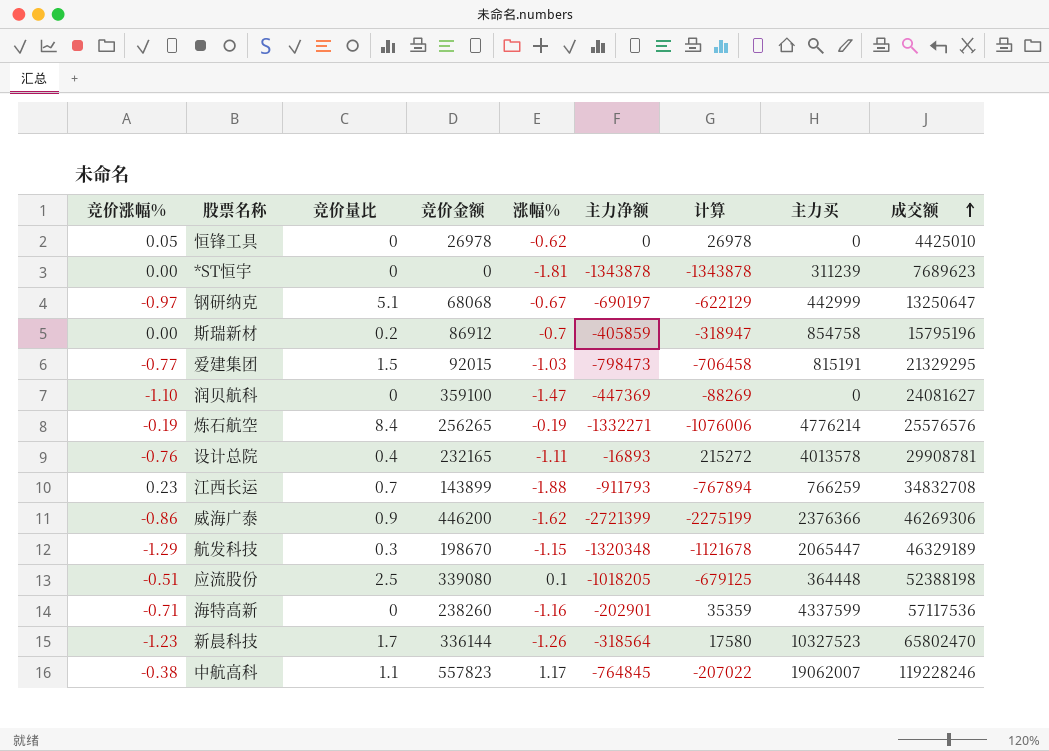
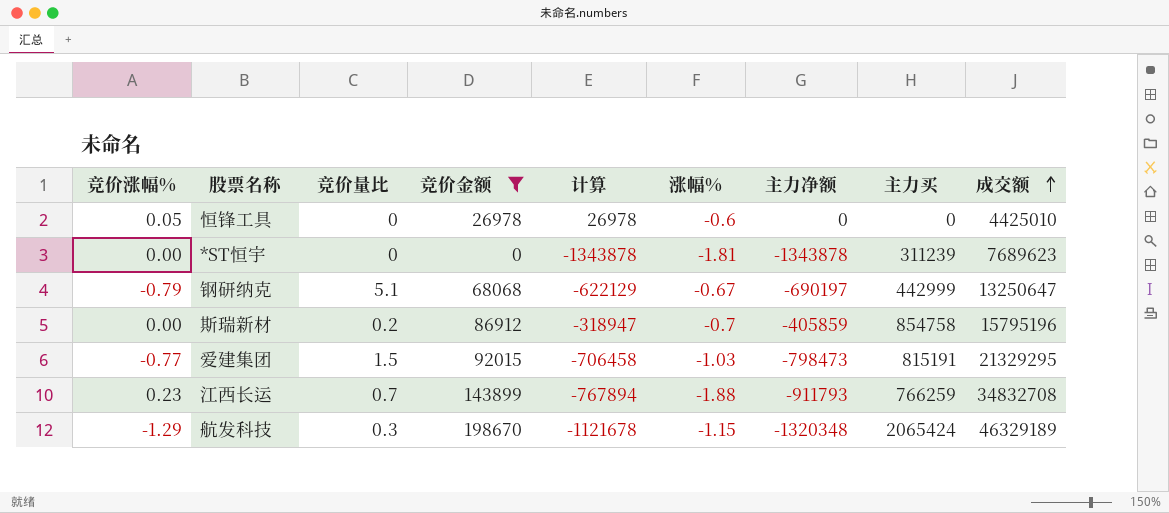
filter: none -> 竞价金额 <= 198670
column 计算 | position: 7 -> 5
恒锋工具 | 涨幅%: -0.62 -> -0.6
钢研纳克 | 竞价涨幅%: -0.97 -> -0.79
航发科技 | 主力买: 2065447 -> 2065424

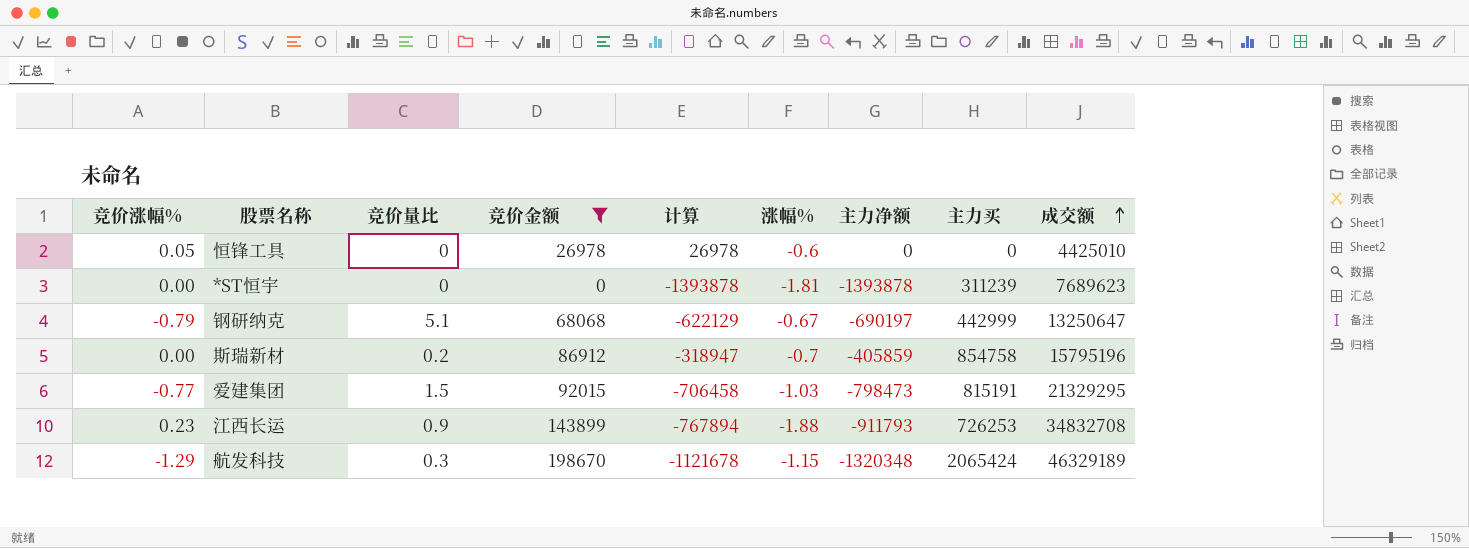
*ST恒宇 | 计算: -1343878 -> -1393878
*ST恒宇 | 主力净额: -1343878 -> -1393878
江西长运 | 竞价量比: 0.7 -> 0.9
江西长运 | 主力买: 766259 -> 726253

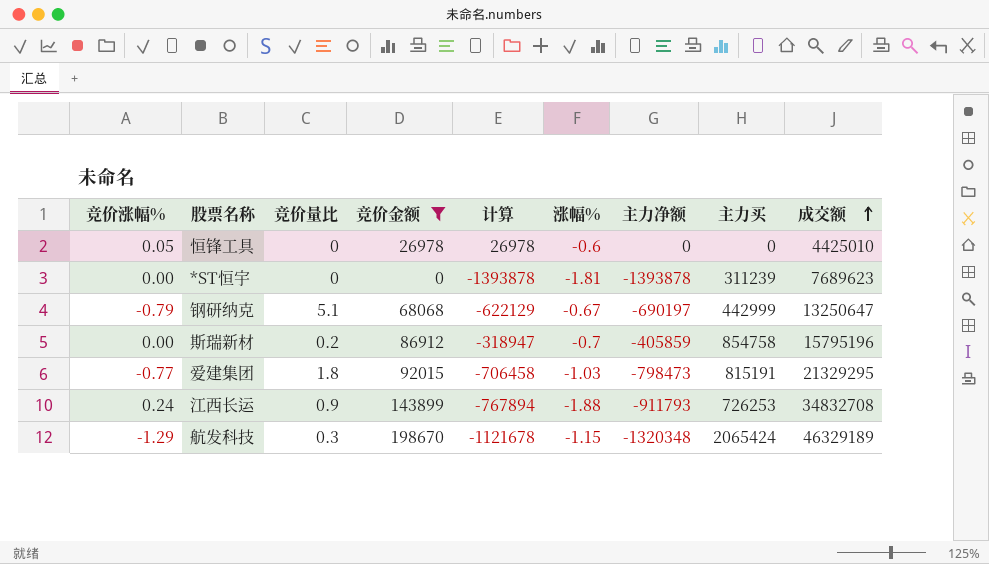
爱建集团 | 竞价量比: 1.5 -> 1.8
江西长运 | 竞价涨幅%: 0.23 -> 0.24

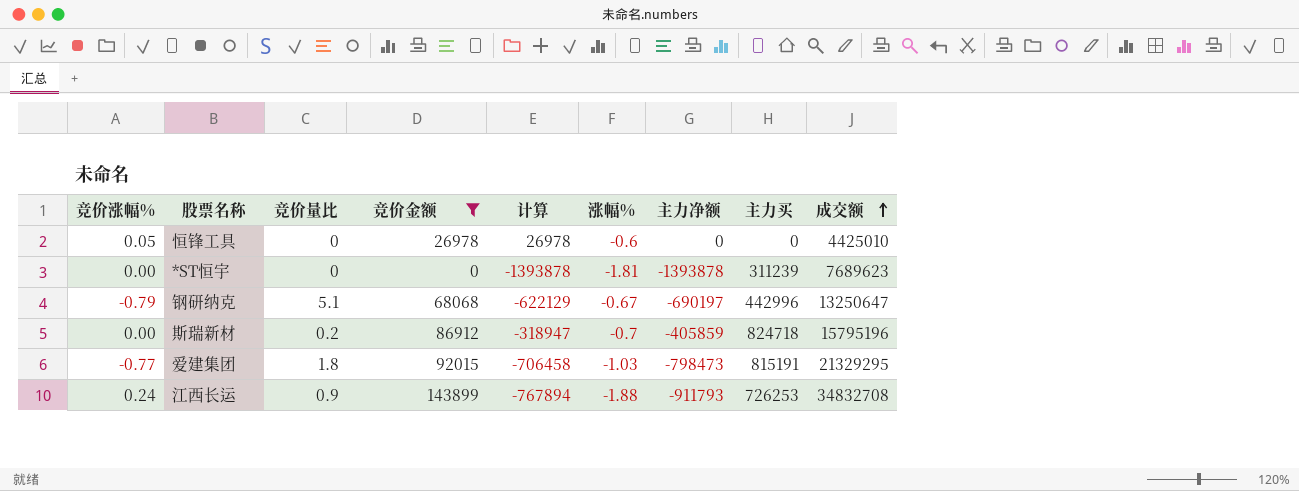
row 航发科技: -1.29 | 0.3 | 198670 | -1121678 | -1.15 | -1320348 | 2065424 | 46329189 -> none
钢研纳克 | 主力买: 442999 -> 442996
斯瑞新材 | 主力买: 854758 -> 824718

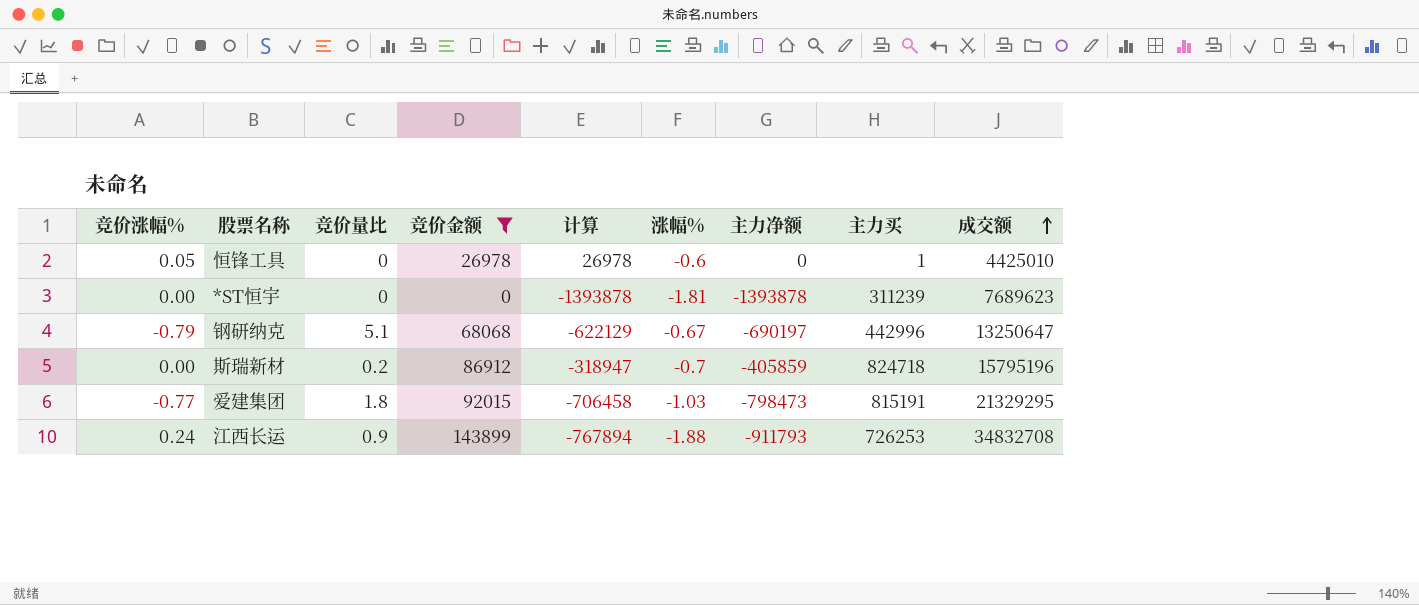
恒锋工具 | 主力买: 0 -> 1

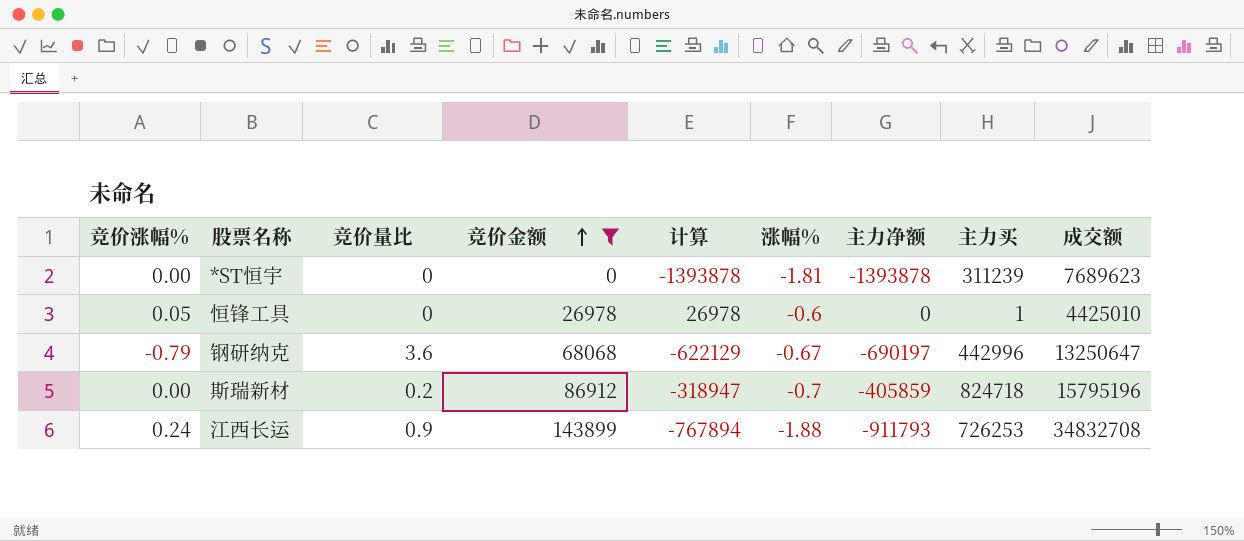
row order: 成交额 ascending -> 竞价金额 ascending
row 爱建集团: -0.77 | 1.8 | 92015 | -706458 | -1.03 | -798473 | 815191 | 21329295 -> none
钢研纳克 | 竞价量比: 5.1 -> 3.6

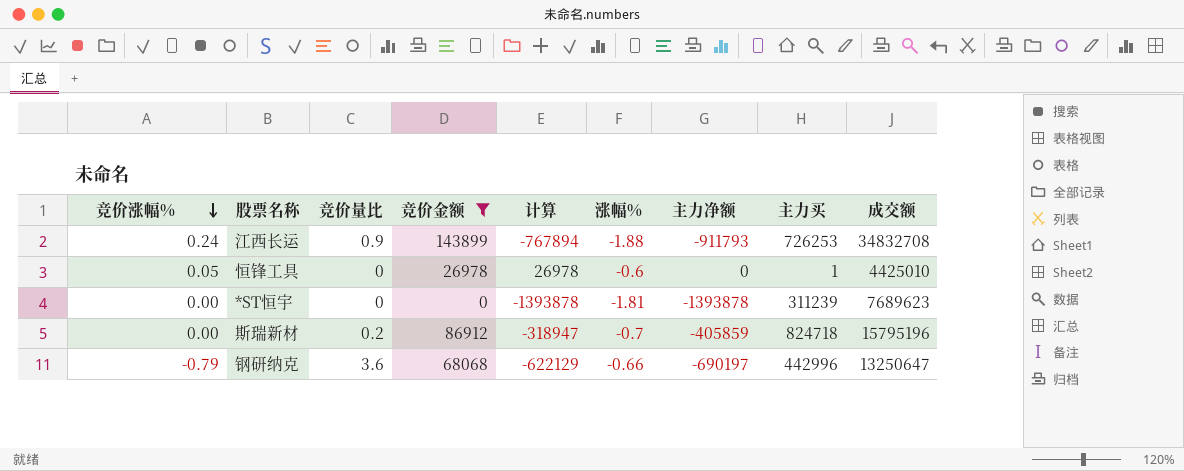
row order: 竞价金额 ascending -> 竞价涨幅% descending
钢研纳克 | 涨幅%: -0.67 -> -0.66

